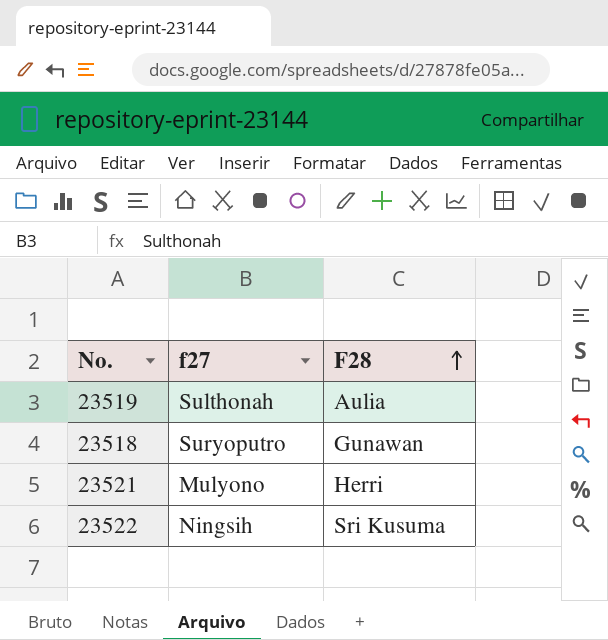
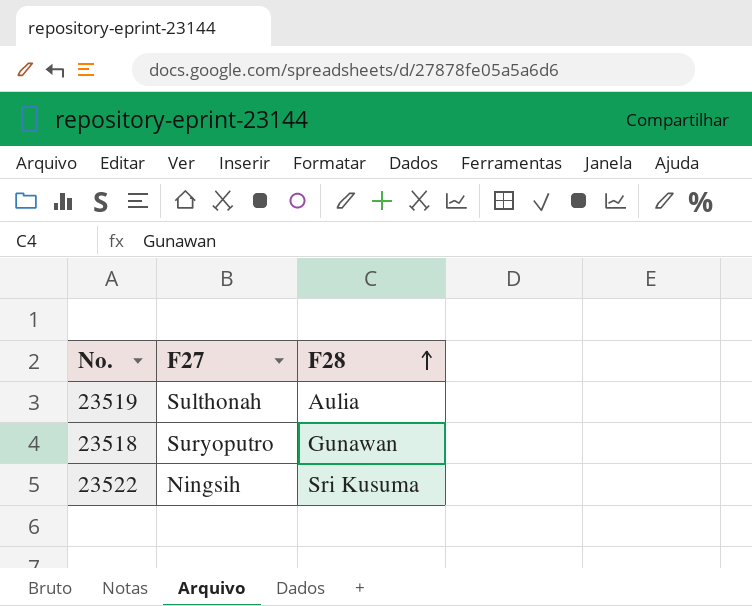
column name: f27 -> F27
row 23521: Mulyono | Herri -> none

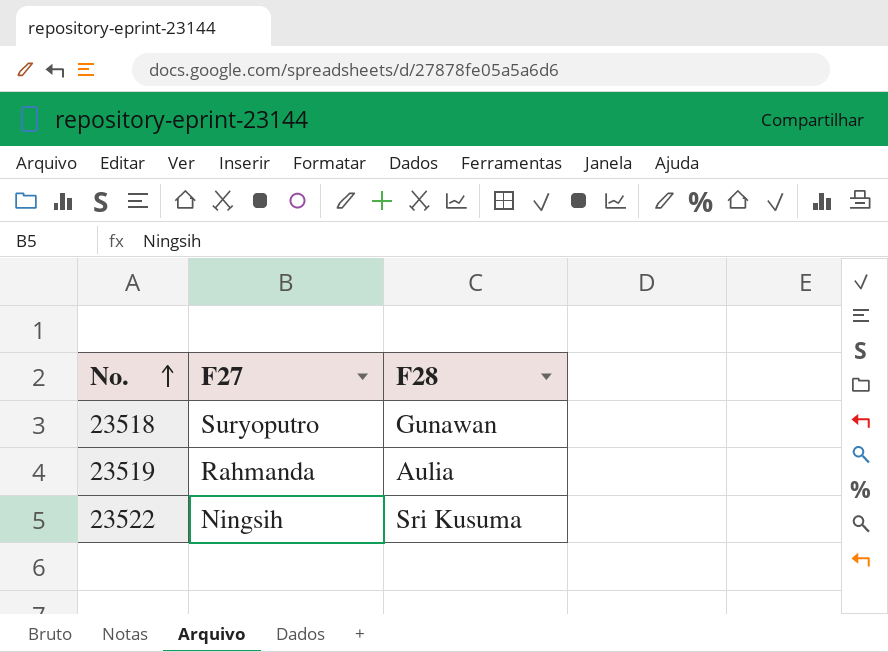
row order: F28 ascending -> No. ascending
23519 | F27: Sulthonah -> Rahmanda

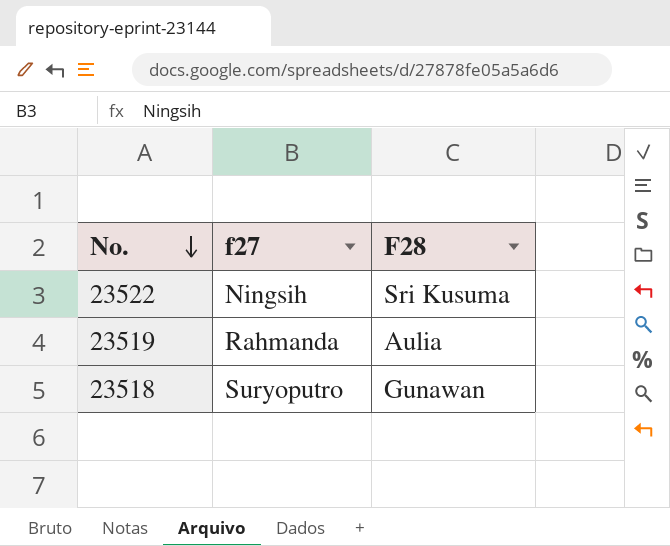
row order: No. ascending -> No. descending
column name: F27 -> f27

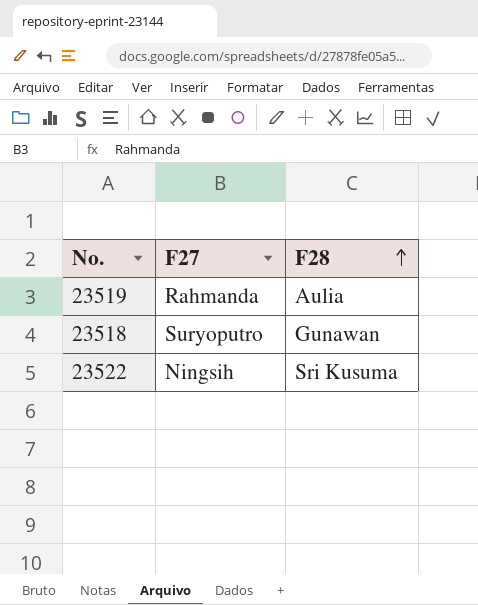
row order: No. descending -> F28 ascending
column name: f27 -> F27

